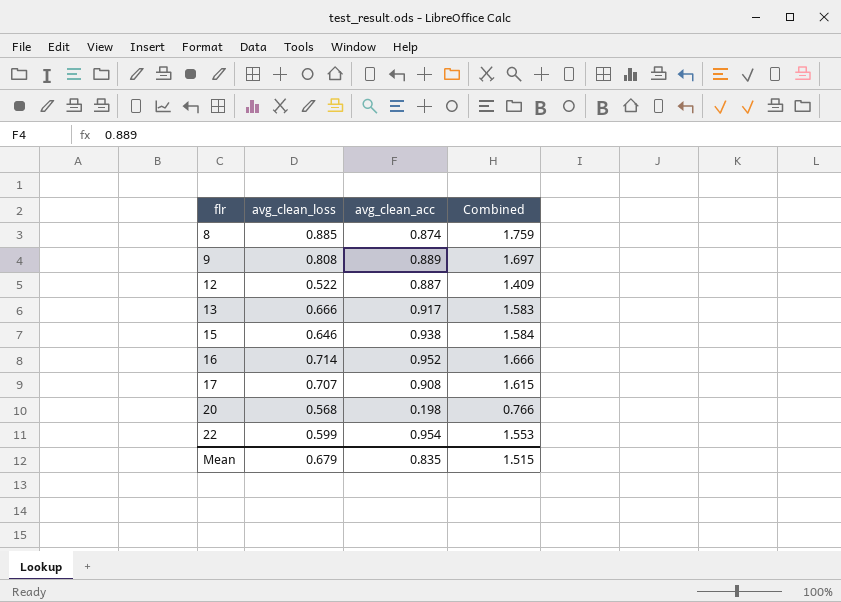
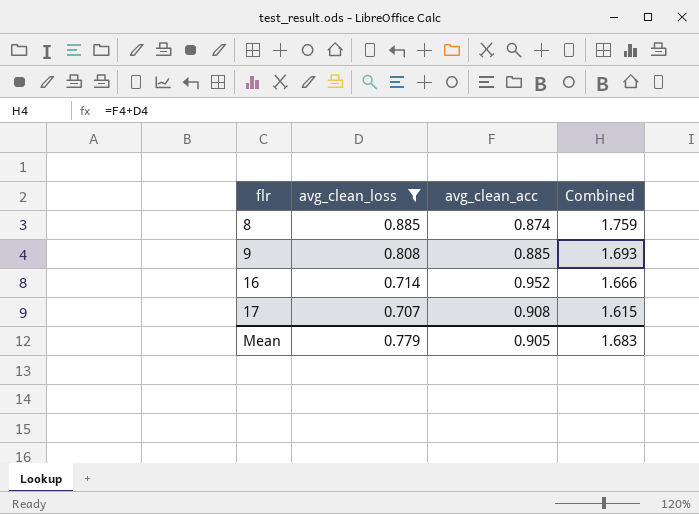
filter: none -> avg_clean_loss >= 0.707
9 | avg_clean_acc: 0.889 -> 0.885
9 | Combined: 1.697 -> 1.693
Mean | avg_clean_loss: 0.679 -> 0.779
Mean | avg_clean_acc: 0.835 -> 0.905
Mean | Combined: 1.515 -> 1.683

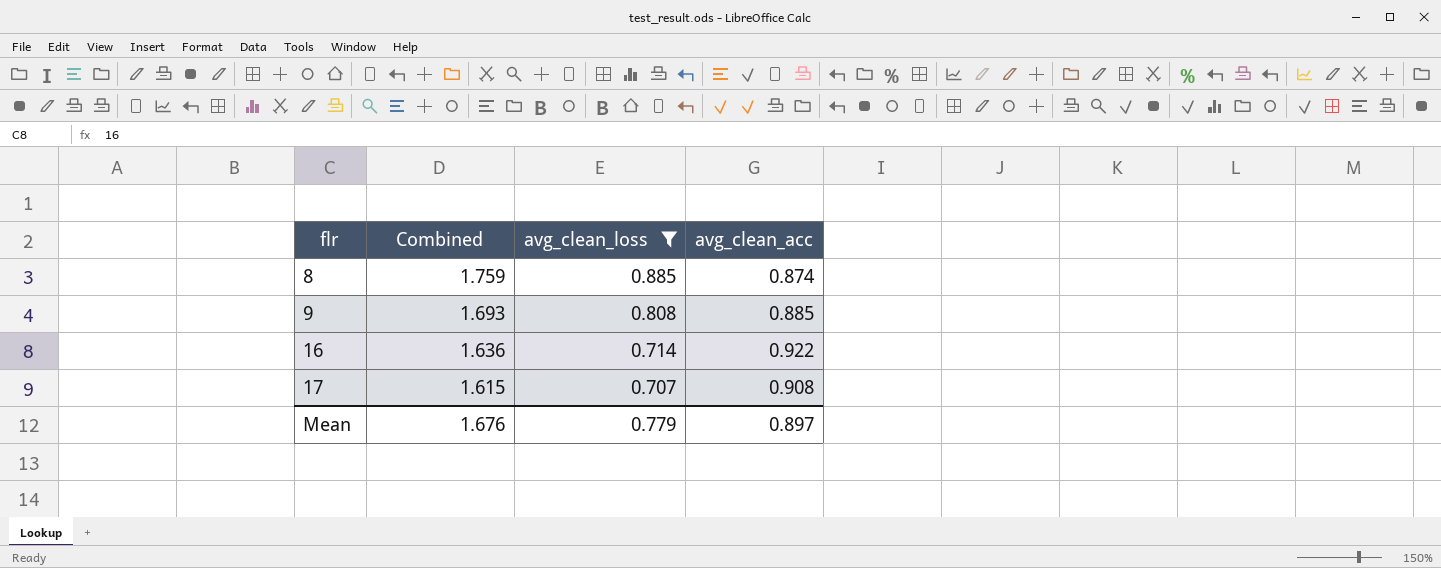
column Combined | position: 4 -> 2
16 | Combined: 1.666 -> 1.636
16 | avg_clean_acc: 0.952 -> 0.922
Mean | Combined: 1.683 -> 1.676
Mean | avg_clean_acc: 0.905 -> 0.897

